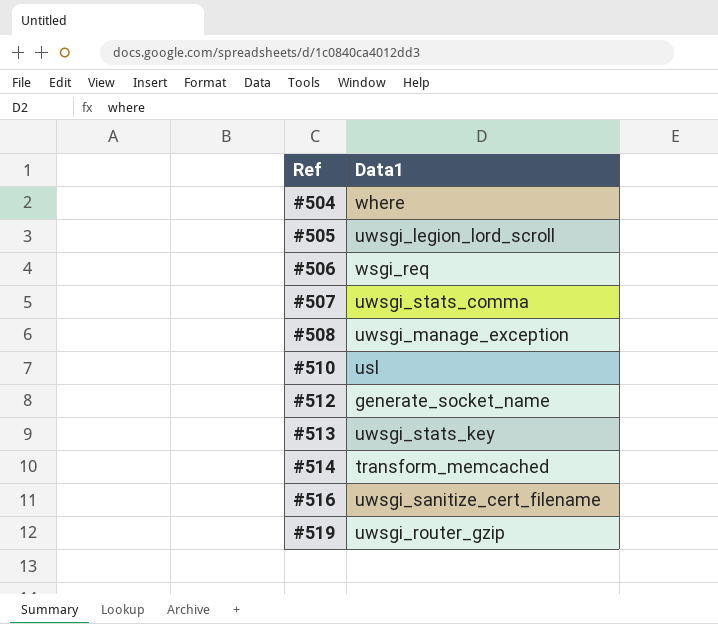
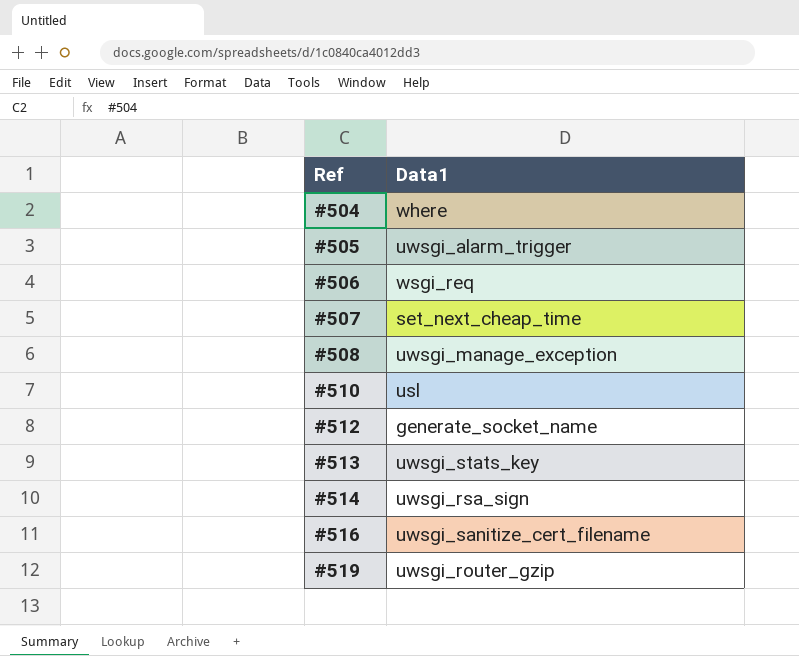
#505 | Data1: uwsgi_legion_lord_scroll -> uwsgi_alarm_trigger
#507 | Data1: uwsgi_stats_comma -> set_next_cheap_time
#514 | Data1: transform_memcached -> uwsgi_rsa_sign

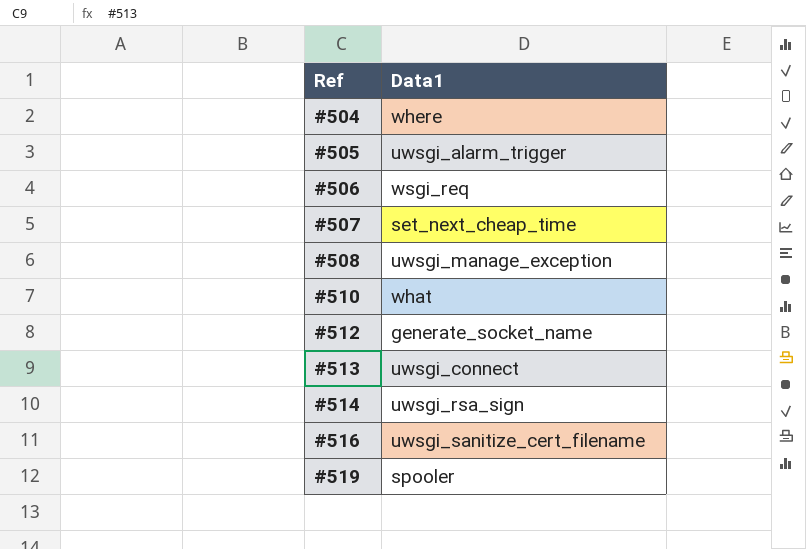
#510 | Data1: usl -> what
#513 | Data1: uwsgi_stats_key -> uwsgi_connect
#519 | Data1: uwsgi_router_gzip -> spooler

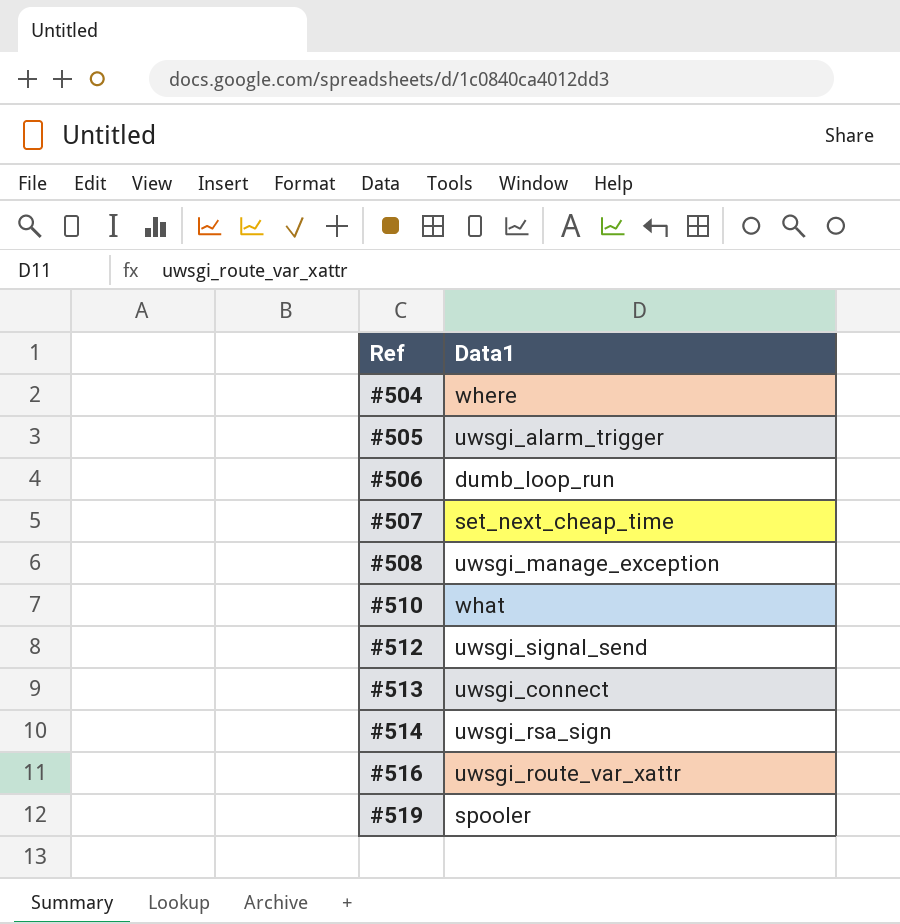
#506 | Data1: wsgi_req -> dumb_loop_run
#512 | Data1: generate_socket_name -> uwsgi_signal_send
#516 | Data1: uwsgi_sanitize_cert_filename -> uwsgi_route_var_xattr

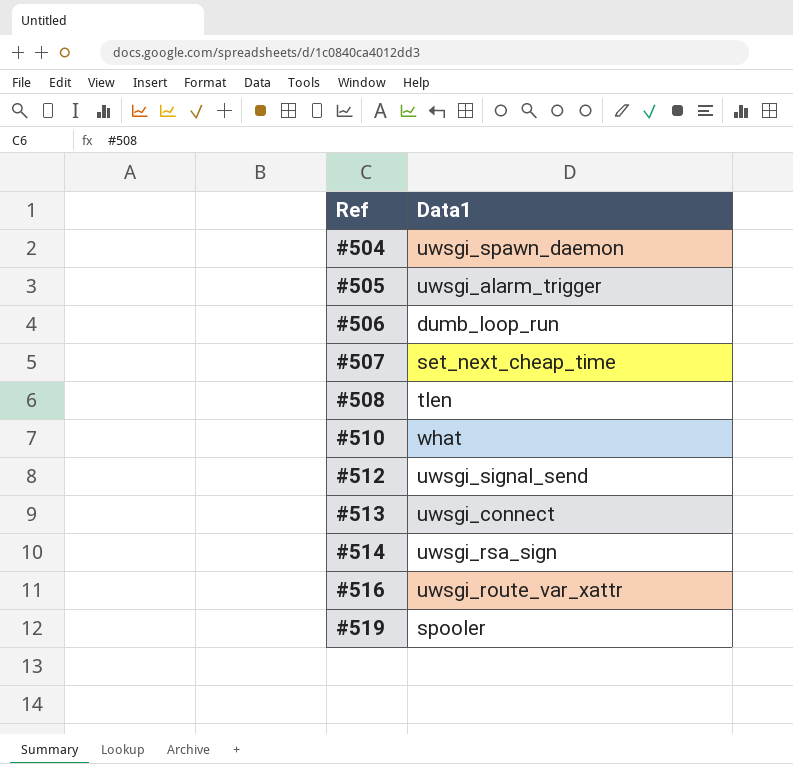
#504 | Data1: where -> uwsgi_spawn_daemon
#508 | Data1: uwsgi_manage_exception -> tlen

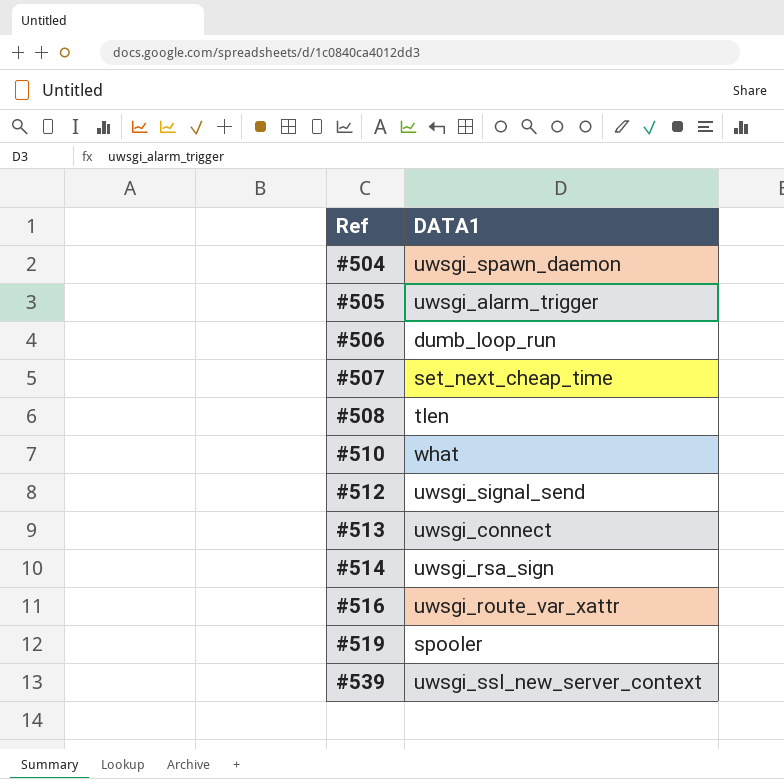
column name: Data1 -> DATA1
row #539: none -> uwsgi_ssl_new_server_context

